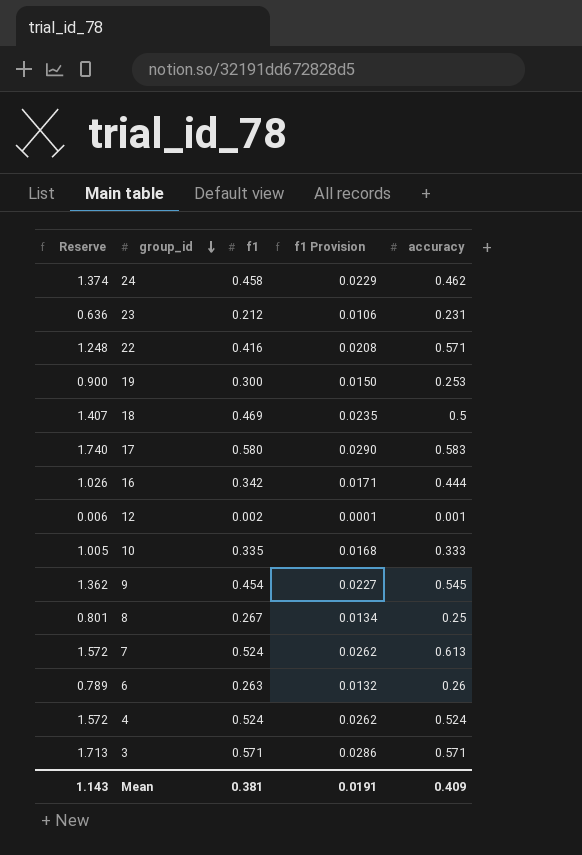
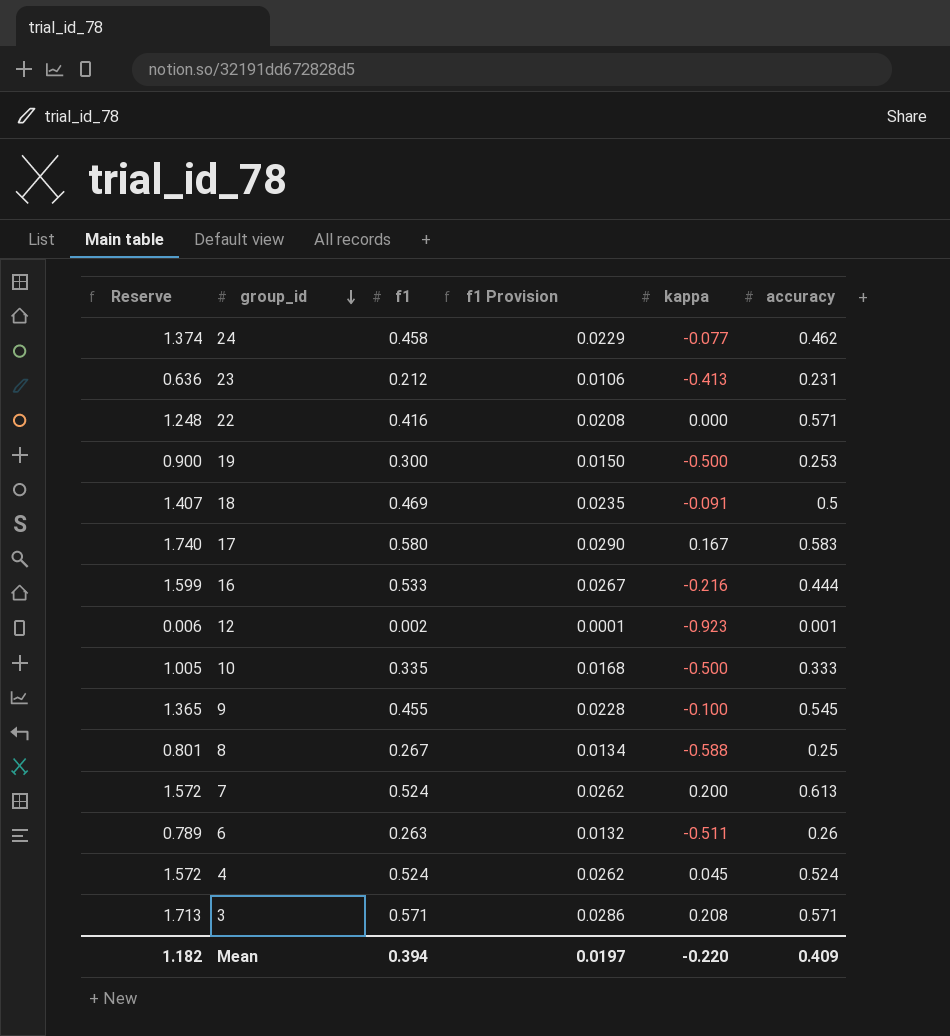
column kappa | position: none -> 5
16 | Reserve: 1.026 -> 1.599
16 | f1: 0.342 -> 0.533
16 | f1 Provision: 0.0171 -> 0.0267
9 | Reserve: 1.362 -> 1.365
9 | f1: 0.454 -> 0.455
9 | f1 Provision: 0.0227 -> 0.0228
Mean | Reserve: 1.143 -> 1.182
Mean | f1: 0.381 -> 0.394
Mean | f1 Provision: 0.0191 -> 0.0197

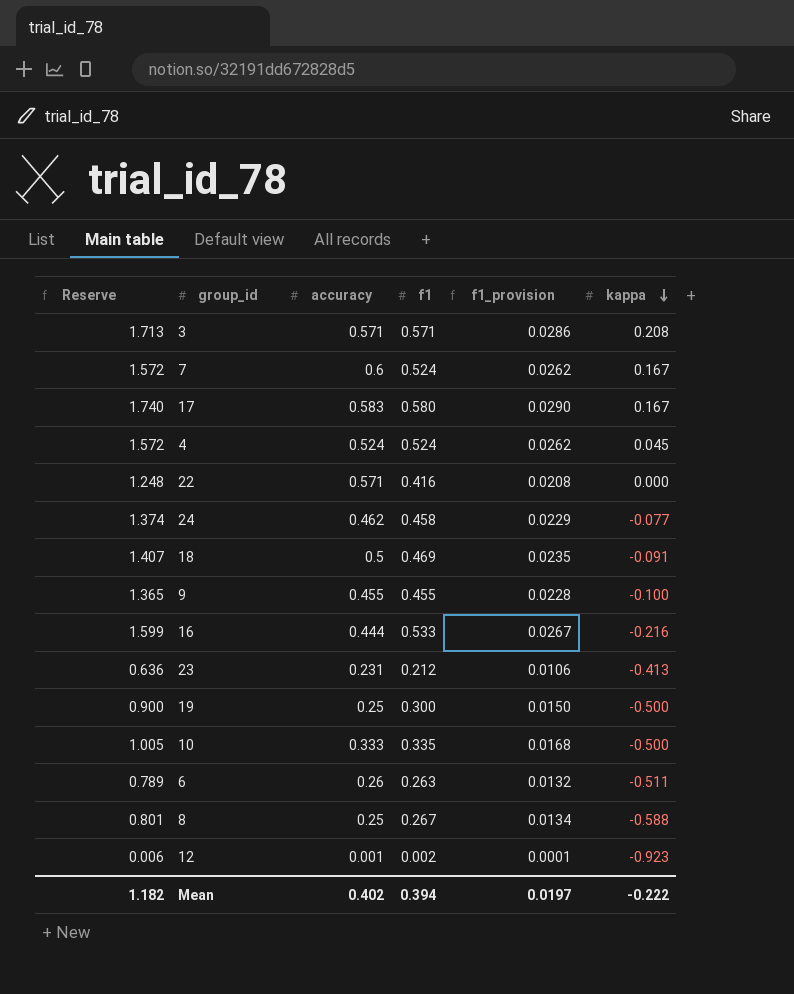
row order: group_id descending -> kappa descending
column accuracy | position: 6 -> 3
column name: f1 Provision -> f1_provision
7 | accuracy: 0.613 -> 0.6
7 | kappa: 0.200 -> 0.167
9 | accuracy: 0.545 -> 0.455
19 | accuracy: 0.253 -> 0.25
Mean | accuracy: 0.409 -> 0.402
Mean | kappa: -0.220 -> -0.222

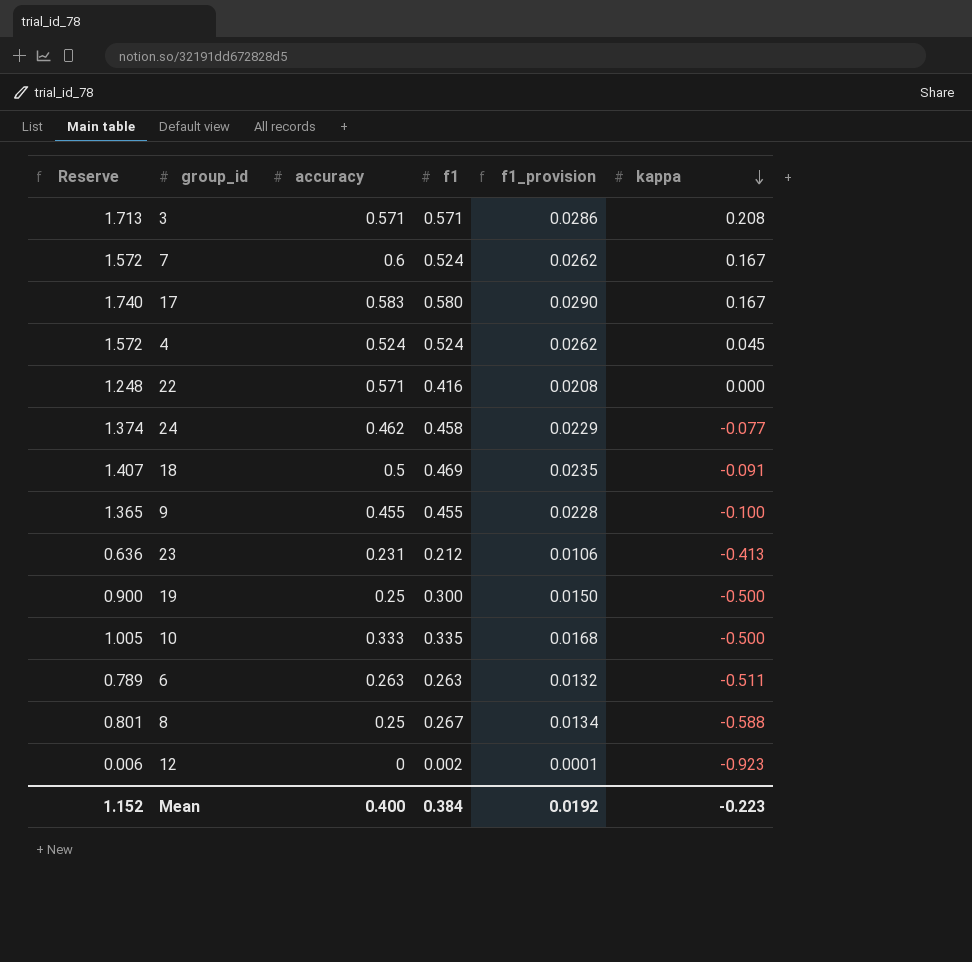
row 16: 1.599 | 0.444 | 0.533 | 0.0267 | -0.216 -> none
6 | accuracy: 0.26 -> 0.263
12 | accuracy: 0.001 -> 0
Mean | Reserve: 1.182 -> 1.152
Mean | accuracy: 0.402 -> 0.400
Mean | f1: 0.394 -> 0.384
Mean | f1_provision: 0.0197 -> 0.0192
Mean | kappa: -0.222 -> -0.223

